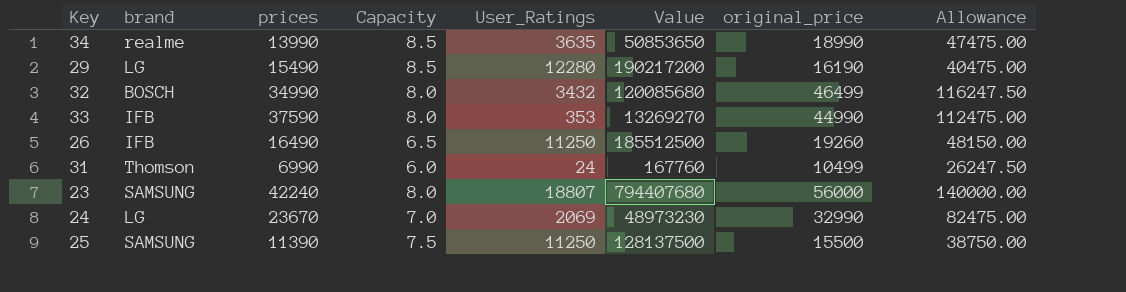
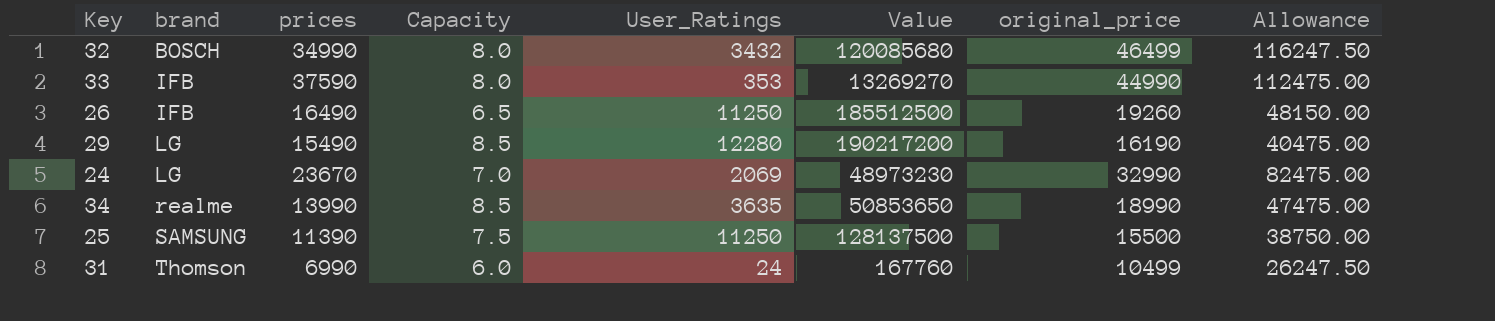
row order: none -> brand ascending
row 23: SAMSUNG | 42240 | 8.0 | 18807 | 794407680 | 56000 | 140000.00 -> none

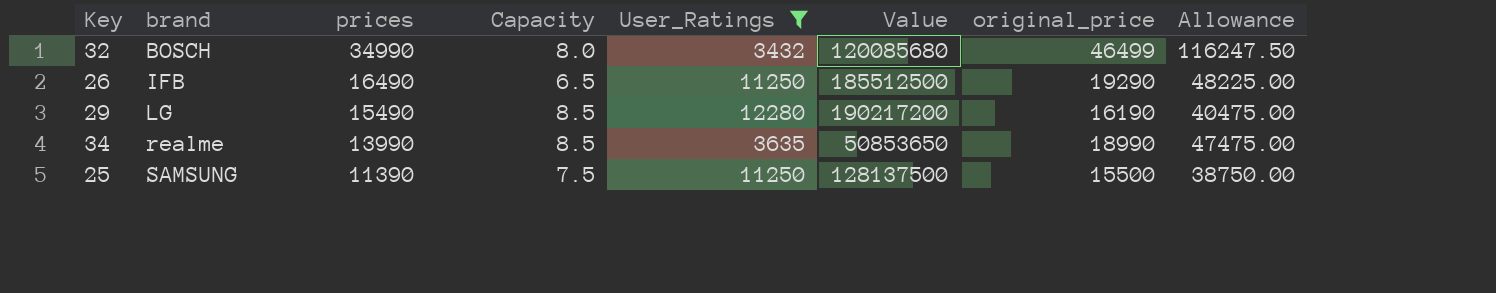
filter: none -> User_Ratings >= 3432
26 | original_price: 19260 -> 19290
26 | Allowance: 48150.00 -> 48225.00

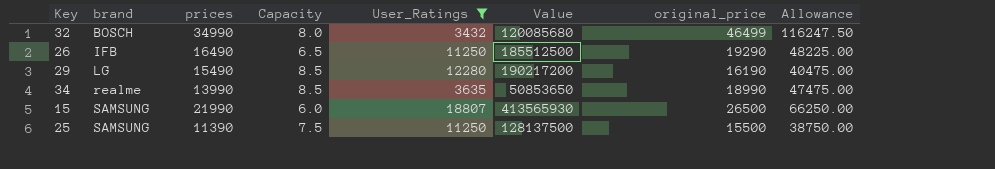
row 15: none -> SAMSUNG | 21990 | 6.0 | 18807 | 413565930 | 26500 | 66250.00

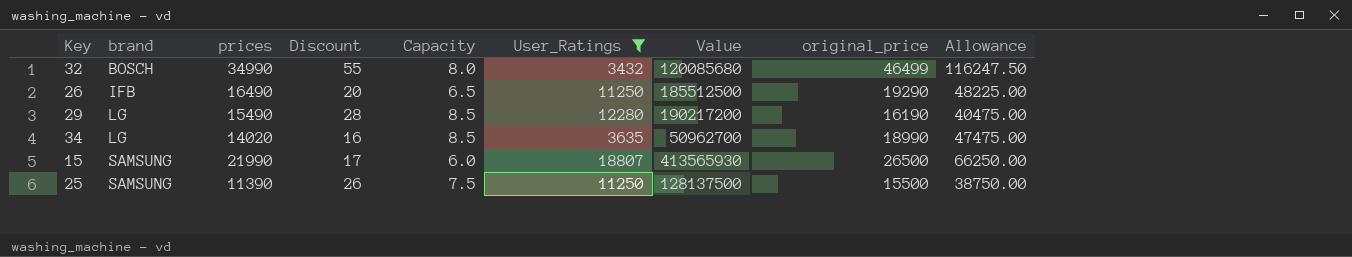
column Discount | position: none -> 4
34 | brand: realme -> LG
34 | prices: 13990 -> 14020
34 | Value: 50853650 -> 50962700

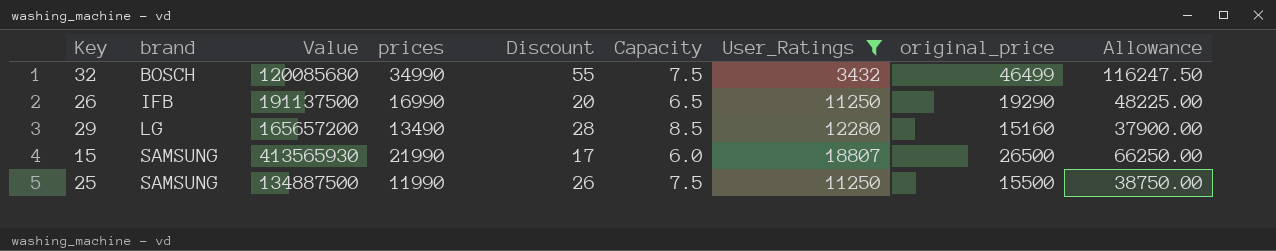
column Value | position: 7 -> 3
row 34: LG | 14020 | 16 | 8.5 | 3635 | 50962700 | 18990 | 47475.00 -> none
32 | Capacity: 8.0 -> 7.5
26 | Value: 185512500 -> 191137500
26 | prices: 16490 -> 16990
29 | Value: 190217200 -> 165657200
29 | prices: 15490 -> 13490
29 | original_price: 16190 -> 15160
29 | Allowance: 40475.00 -> 37900.00
25 | Value: 128137500 -> 134887500
25 | prices: 11390 -> 11990

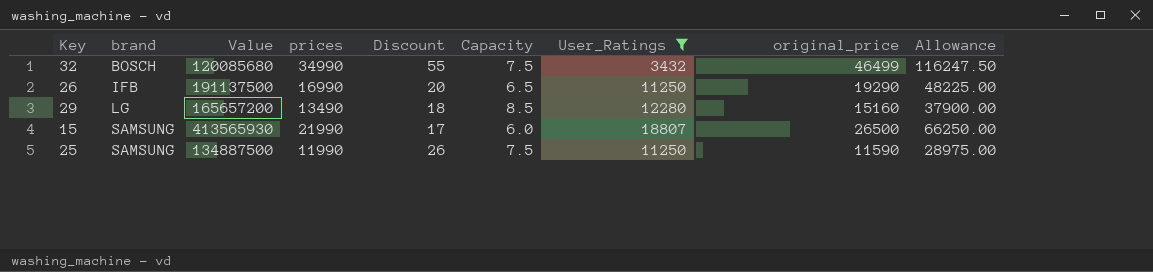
29 | Discount: 28 -> 18
25 | original_price: 15500 -> 11590
25 | Allowance: 38750.00 -> 28975.00

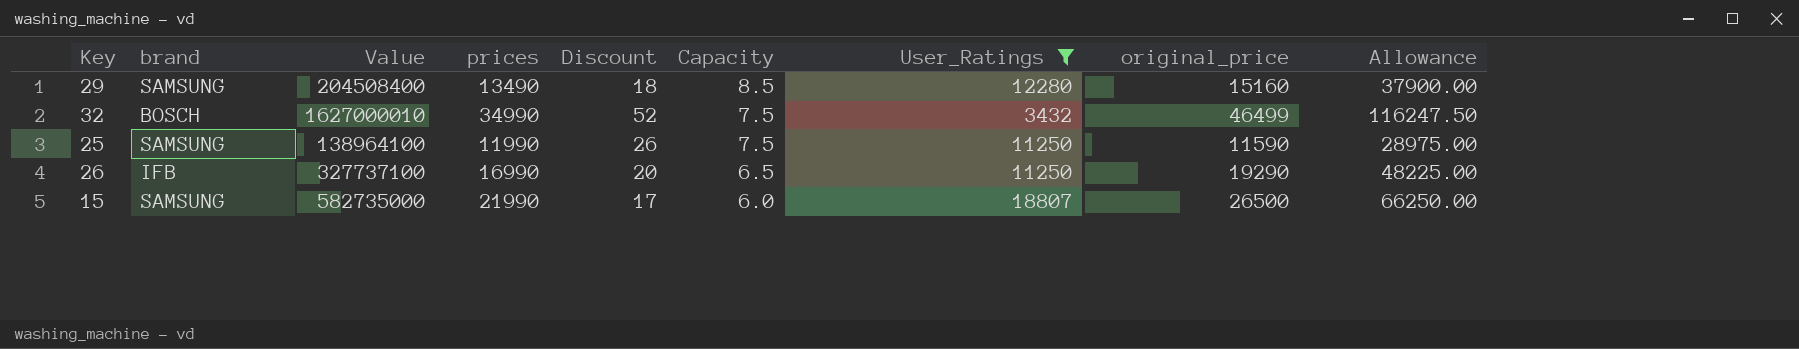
row order: brand ascending -> Capacity descending
column Value | formula: [prices] * [User_Ratings] -> [prices] * [original_price]
29 | brand: LG -> SAMSUNG
32 | Discount: 55 -> 52

